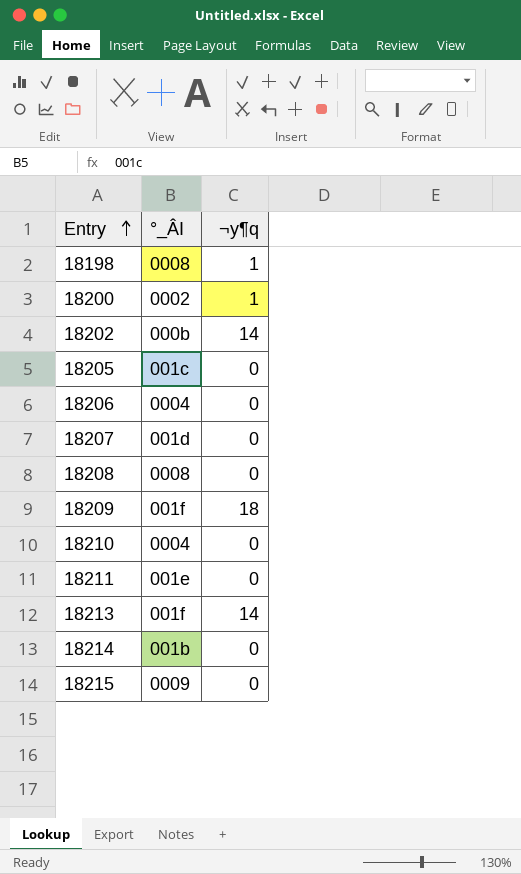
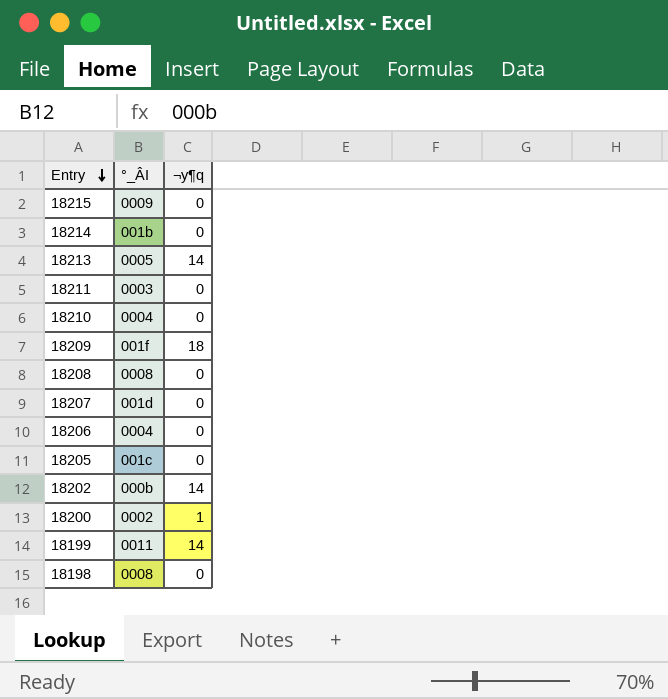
row order: Entry ascending -> Entry descending
18213 | °_ÂI: 001f -> 0005
18211 | °_ÂI: 001e -> 0003
row 18199: none -> 0011 | 14
18198 | ¬y¶q: 1 -> 0

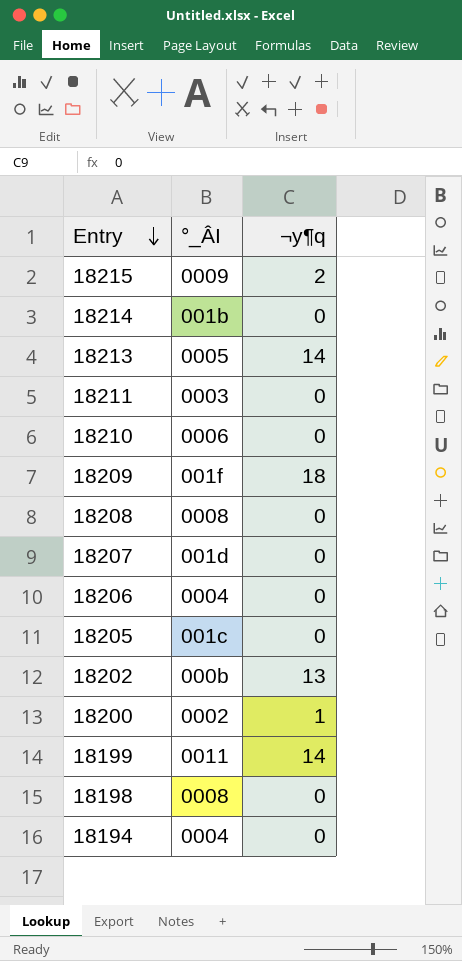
18215 | ¬y¶q: 0 -> 2
18210 | °_ÂI: 0004 -> 0006
18202 | ¬y¶q: 14 -> 13
row 18194: none -> 0004 | 0

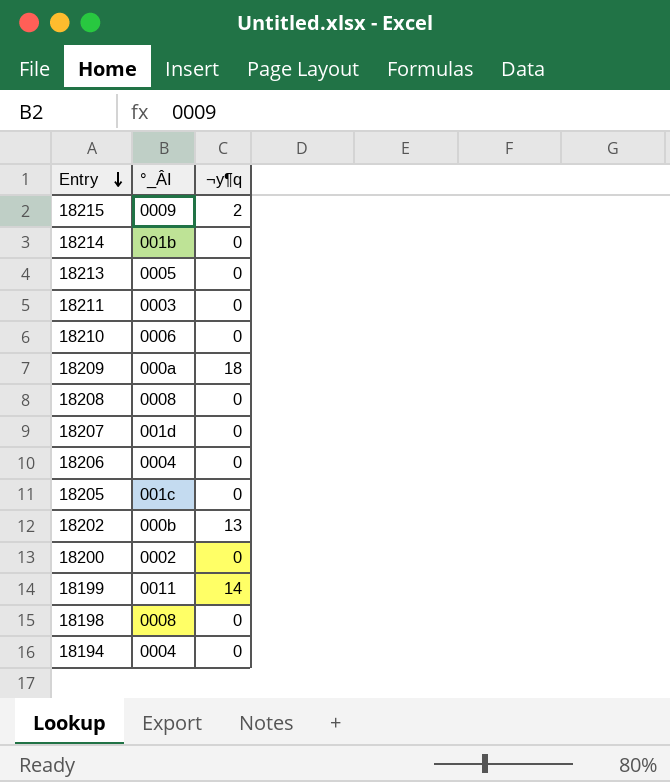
18213 | ¬y¶q: 14 -> 0
18209 | °_ÂI: 001f -> 000a
18200 | ¬y¶q: 1 -> 0

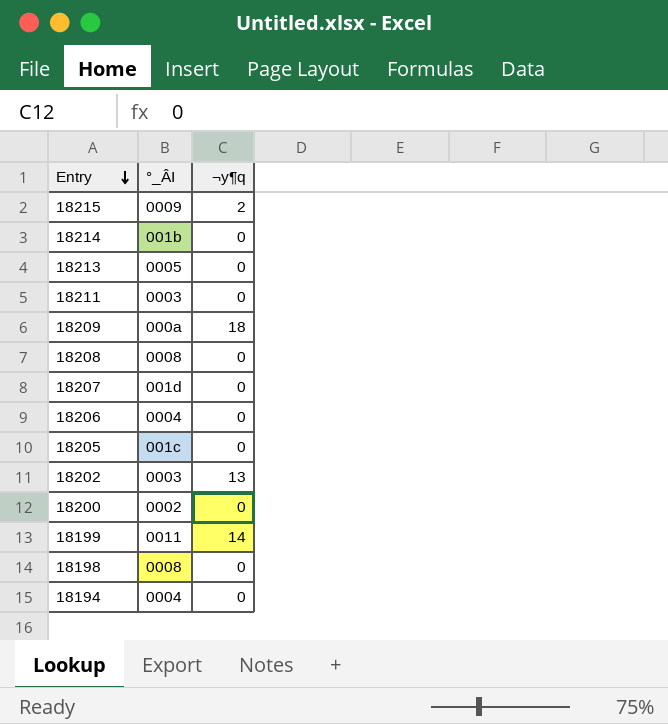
row 18210: 0006 | 0 -> none
18202 | °_ÂI: 000b -> 0003

